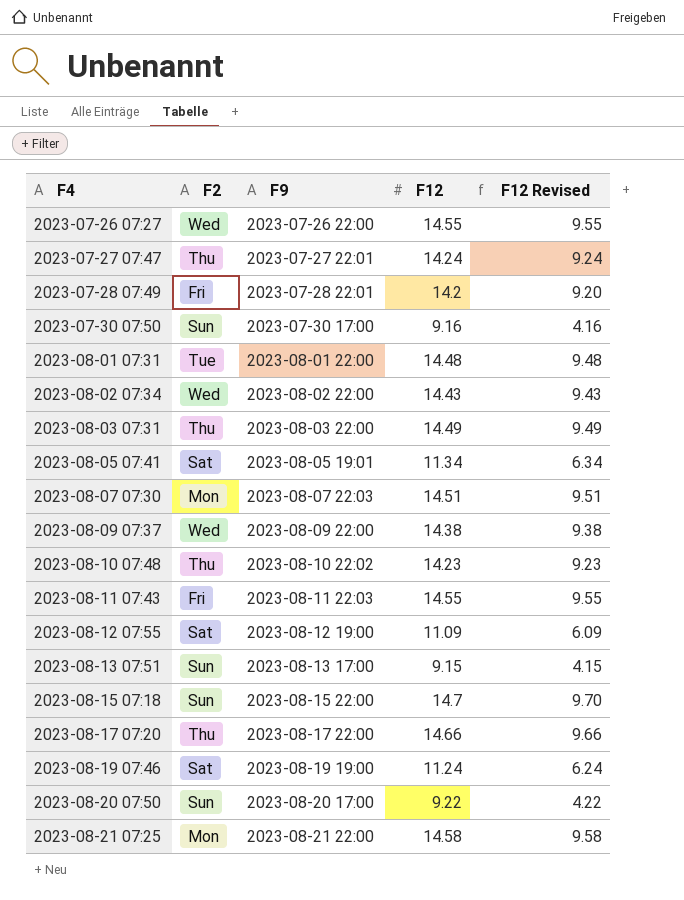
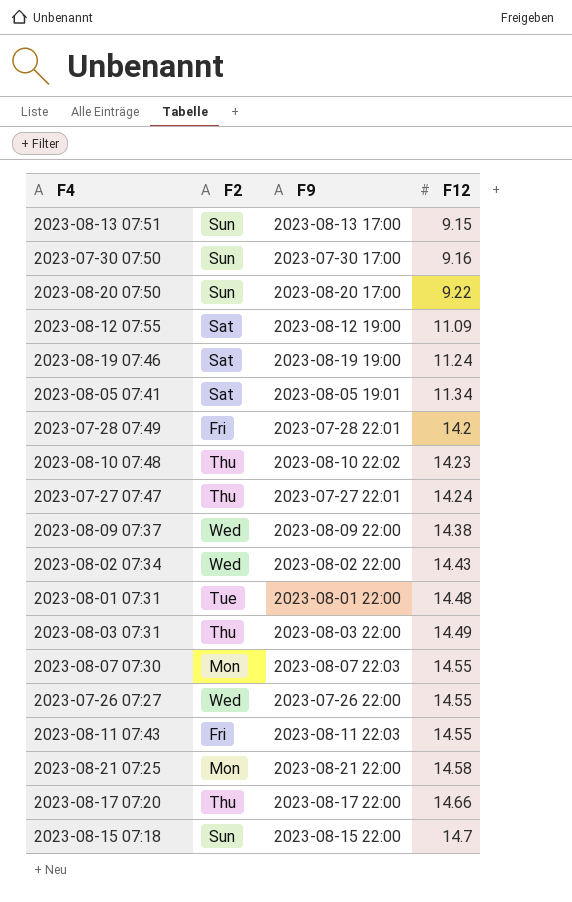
row order: F4 ascending -> F12 ascending
column F12 Revised | formula: [F12] - 5 -> none
2023-08-07 07:30 | F12: 14.51 -> 14.55

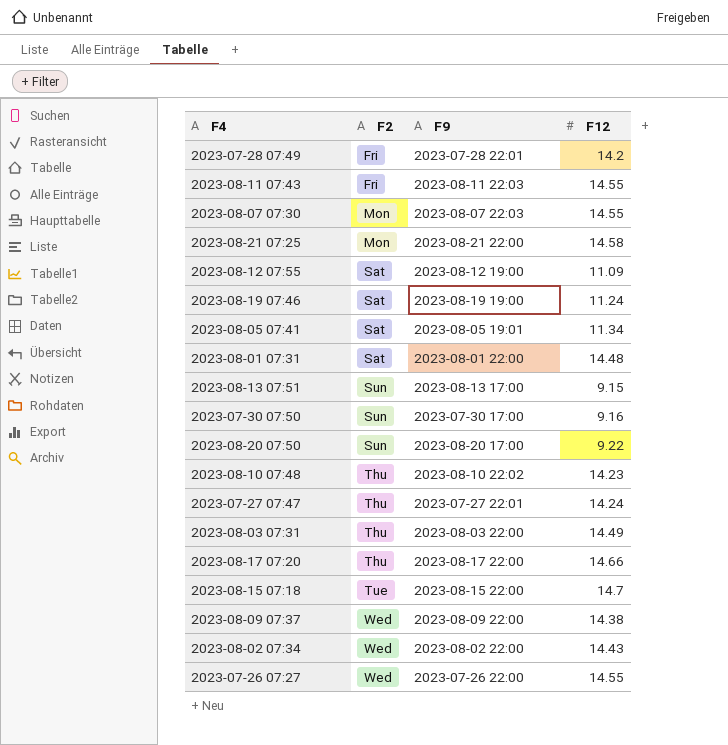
row order: F12 ascending -> F2 ascending
2023-08-01 07:31 | F2: Tue -> Sat
2023-08-15 07:18 | F2: Sun -> Tue

